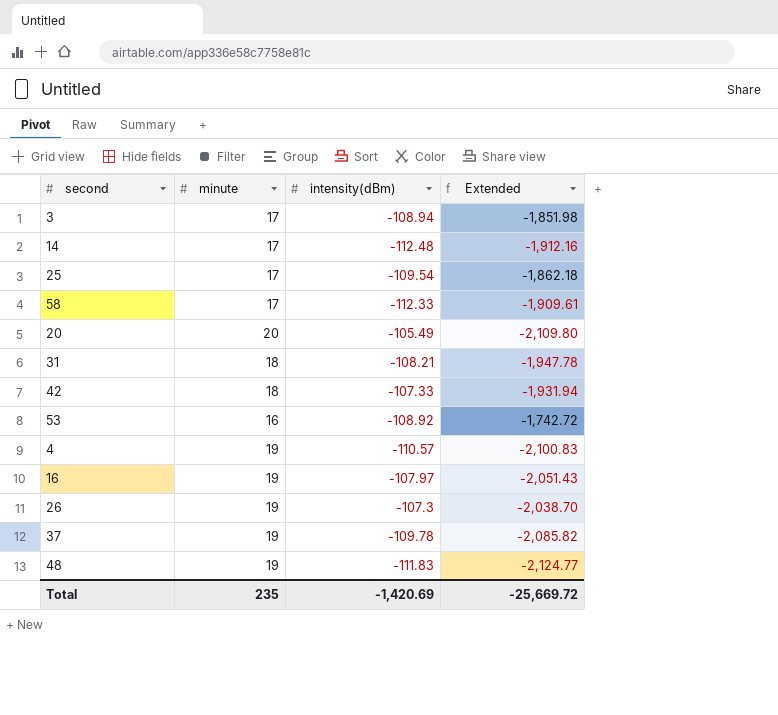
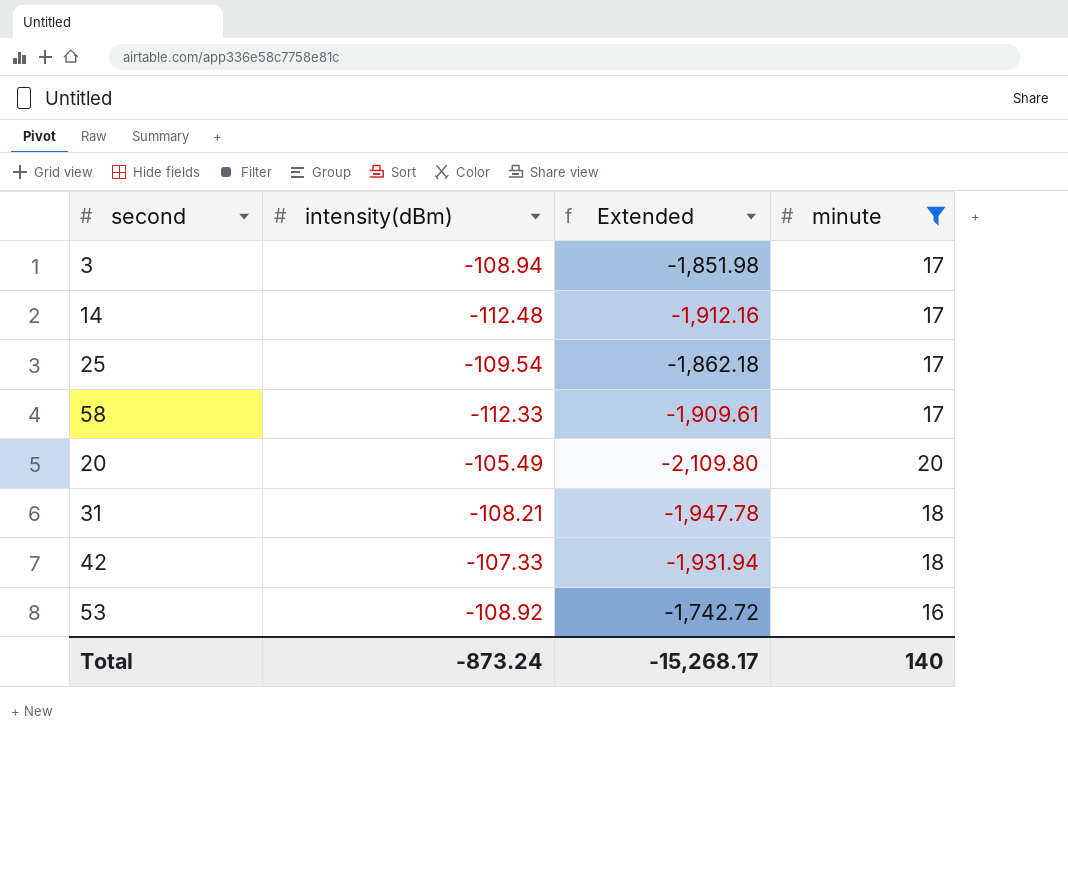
filter: none -> minute != 19
column minute | position: 2 -> 4
Total | intensity(dBm): -1,420.69 -> -873.24
Total | Extended: -25,669.72 -> -15,268.17
Total | minute: 235 -> 140

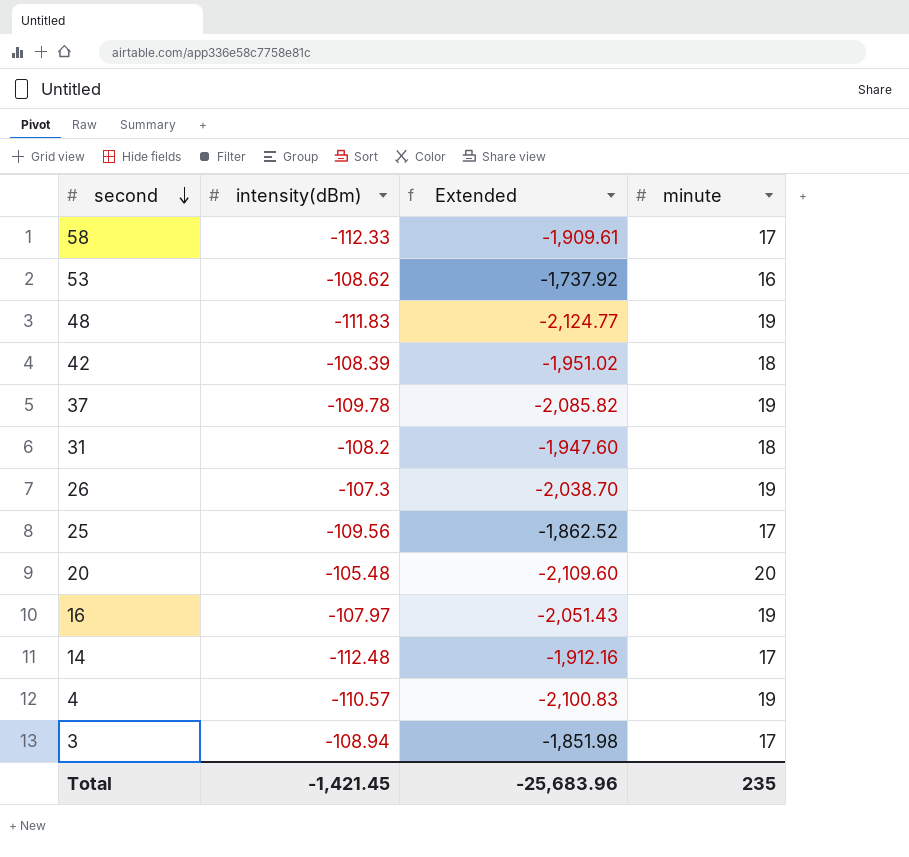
filter: minute != 19 -> none
row order: none -> second descending
53 | intensity(dBm): -108.92 -> -108.62
53 | Extended: -1,742.72 -> -1,737.92
42 | intensity(dBm): -107.33 -> -108.39
42 | Extended: -1,931.94 -> -1,951.02
31 | intensity(dBm): -108.21 -> -108.2
31 | Extended: -1,947.78 -> -1,947.60
25 | intensity(dBm): -109.54 -> -109.56
25 | Extended: -1,862.18 -> -1,862.52
20 | intensity(dBm): -105.49 -> -105.48
20 | Extended: -2,109.80 -> -2,109.60
Total | intensity(dBm): -873.24 -> -1,421.45
Total | Extended: -15,268.17 -> -25,683.96
Total | minute: 140 -> 235

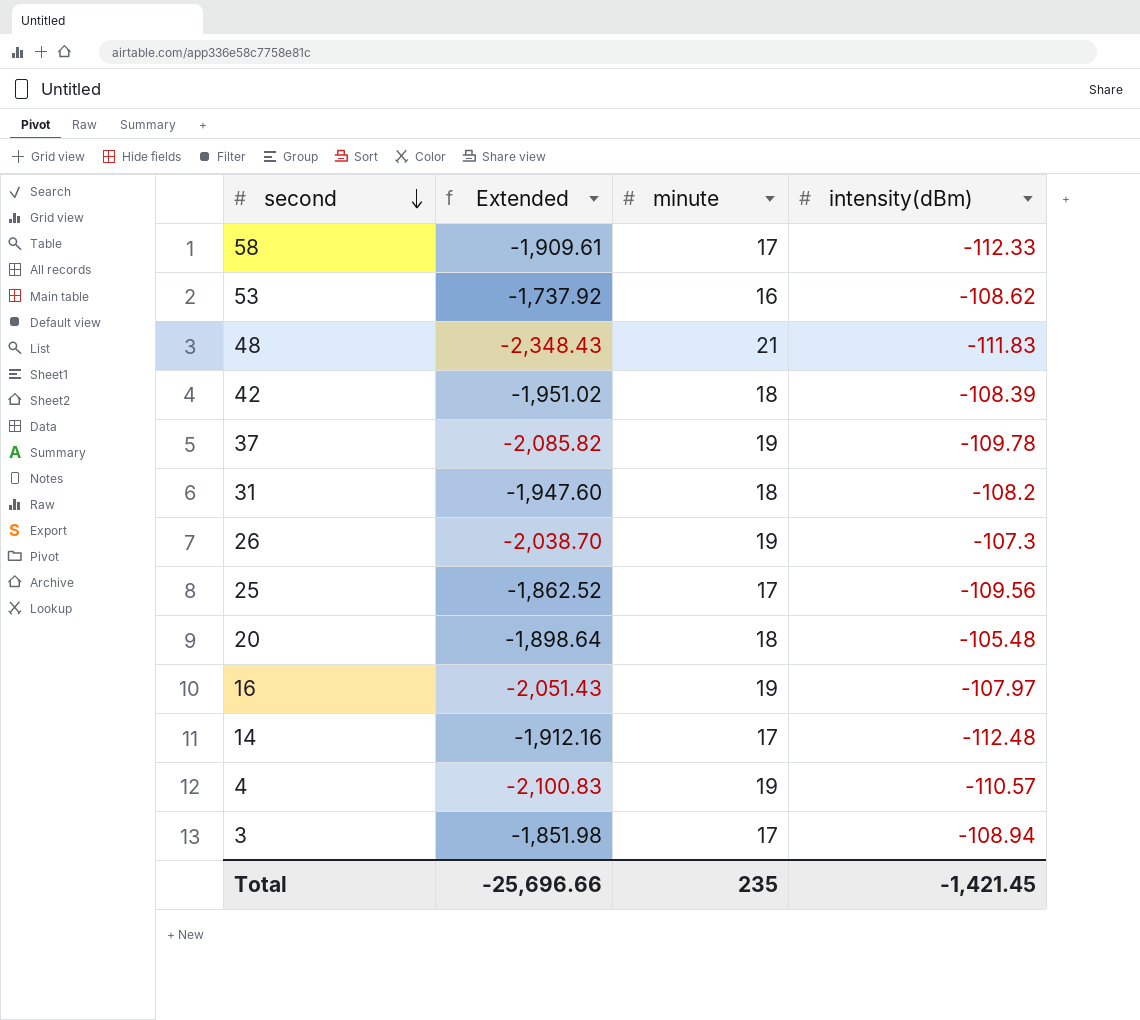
column intensity(dBm) | position: 2 -> 4
48 | Extended: -2,124.77 -> -2,348.43
48 | minute: 19 -> 21
20 | Extended: -2,109.60 -> -1,898.64
20 | minute: 20 -> 18
Total | Extended: -25,683.96 -> -25,696.66

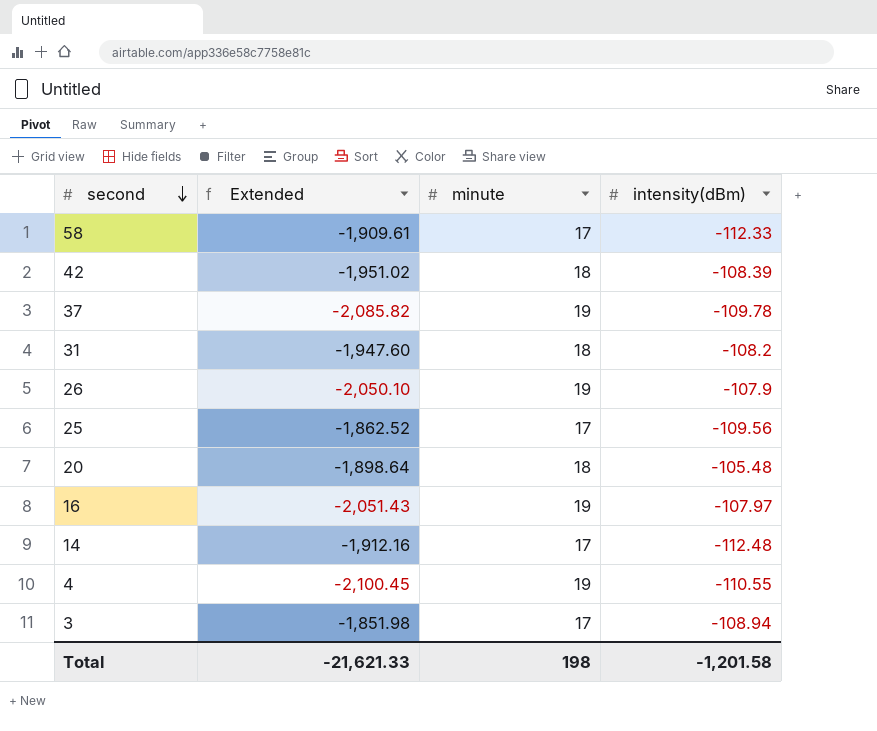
row 53: -1,737.92 | 16 | -108.62 -> none
row 48: -2,348.43 | 21 | -111.83 -> none
26 | Extended: -2,038.70 -> -2,050.10
26 | intensity(dBm): -107.3 -> -107.9
4 | Extended: -2,100.83 -> -2,100.45
4 | intensity(dBm): -110.57 -> -110.55
Total | Extended: -25,696.66 -> -21,621.33
Total | minute: 235 -> 198
Total | intensity(dBm): -1,421.45 -> -1,201.58

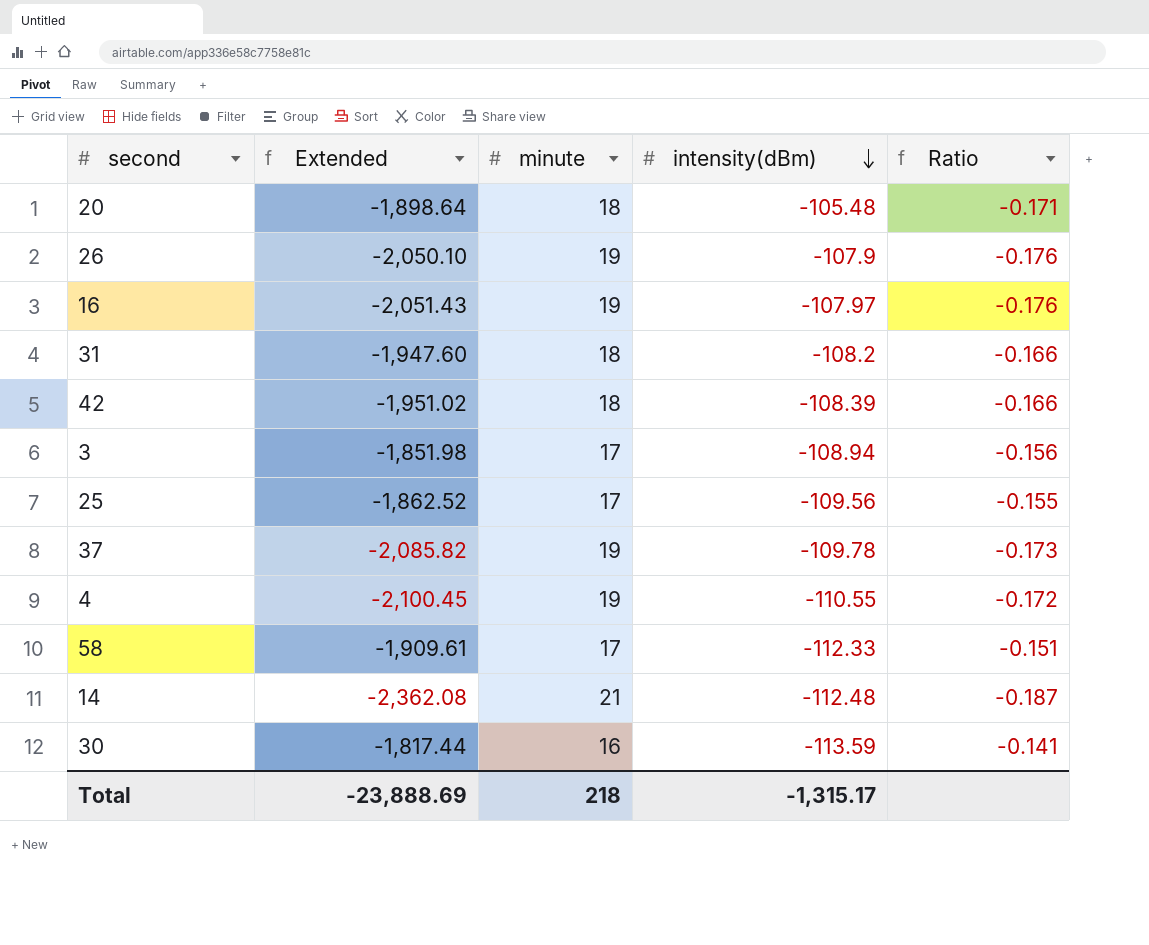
row order: second descending -> intensity(dBm) descending
column Ratio | formula: none -> [minute] / [intensity(dBm)]
14 | Extended: -1,912.16 -> -2,362.08
14 | minute: 17 -> 21
row 30: none -> -1,817.44 | 16 | -113.59 | -0.141
Total | Extended: -21,621.33 -> -23,888.69
Total | minute: 198 -> 218
Total | intensity(dBm): -1,201.58 -> -1,315.17

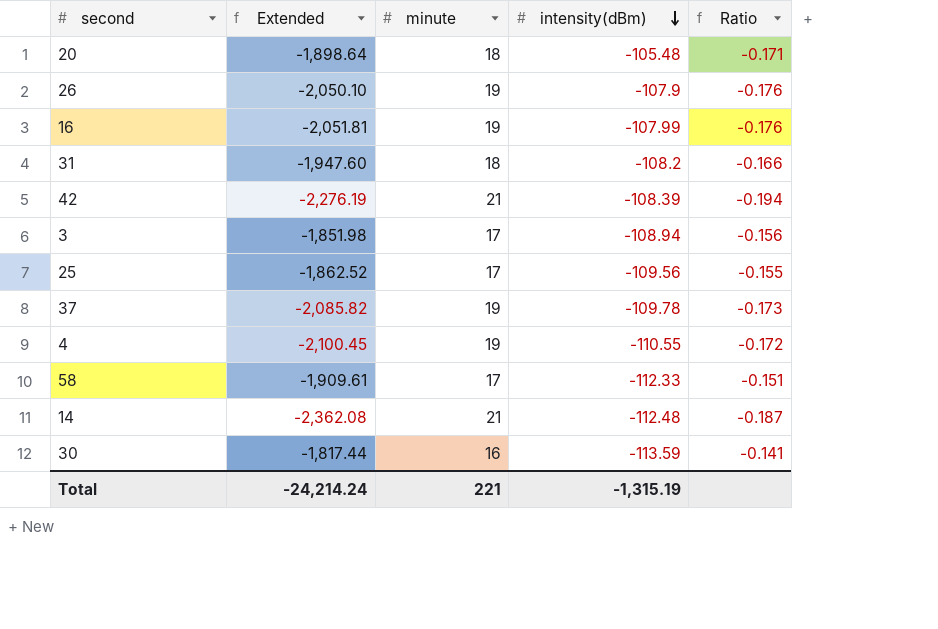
16 | Extended: -2,051.43 -> -2,051.81
16 | intensity(dBm): -107.97 -> -107.99
42 | Extended: -1,951.02 -> -2,276.19
42 | minute: 18 -> 21
42 | Ratio: -0.166 -> -0.194
Total | Extended: -23,888.69 -> -24,214.24
Total | minute: 218 -> 221
Total | intensity(dBm): -1,315.17 -> -1,315.19

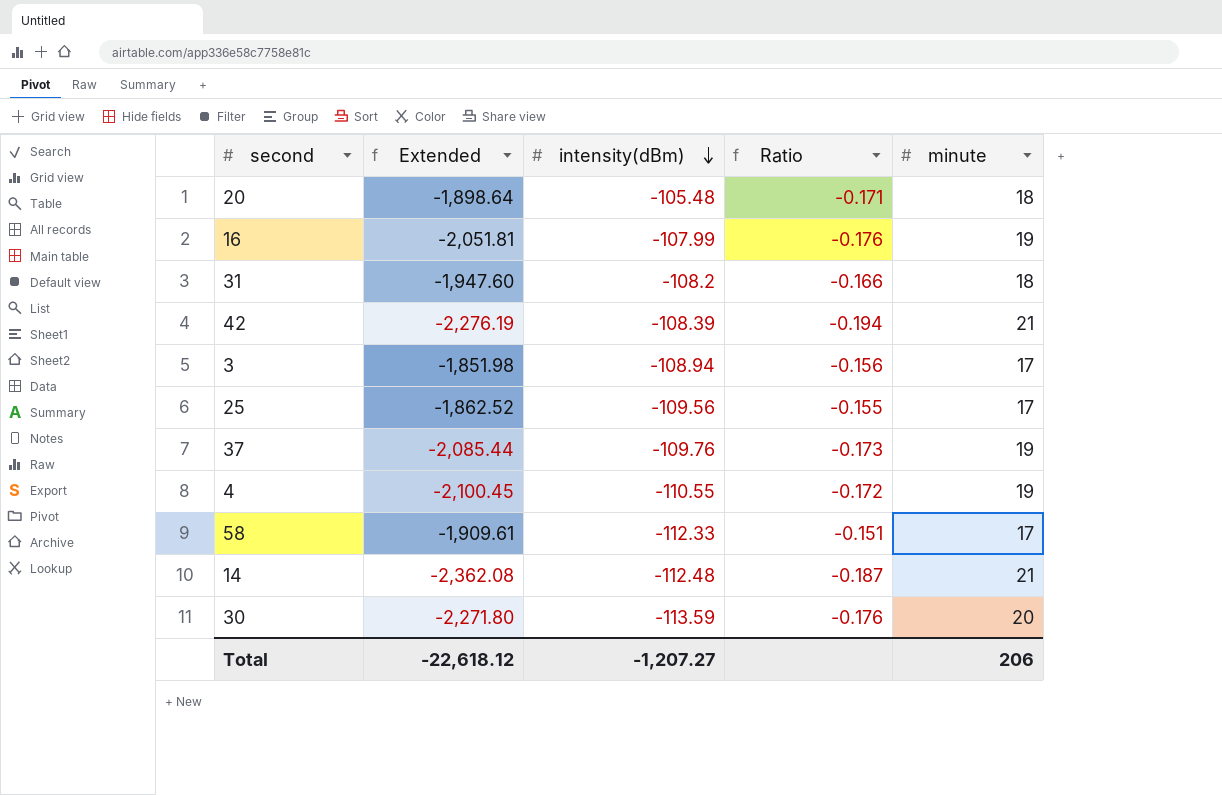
column minute | position: 3 -> 5
row 26: -2,050.10 | 19 | -107.9 | -0.176 -> none
37 | Extended: -2,085.82 -> -2,085.44
37 | intensity(dBm): -109.78 -> -109.76
30 | Extended: -1,817.44 -> -2,271.80
30 | Ratio: -0.141 -> -0.176
30 | minute: 16 -> 20
Total | Extended: -24,214.24 -> -22,618.12
Total | intensity(dBm): -1,315.19 -> -1,207.27
Total | minute: 221 -> 206

